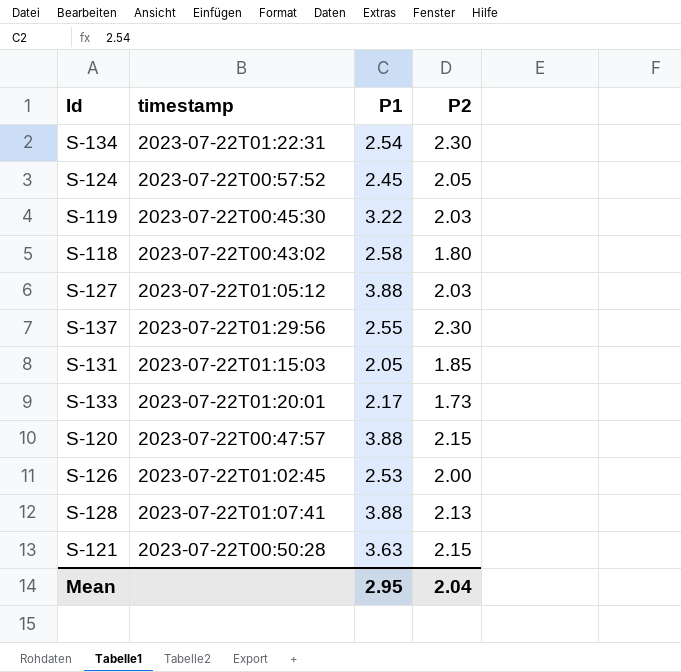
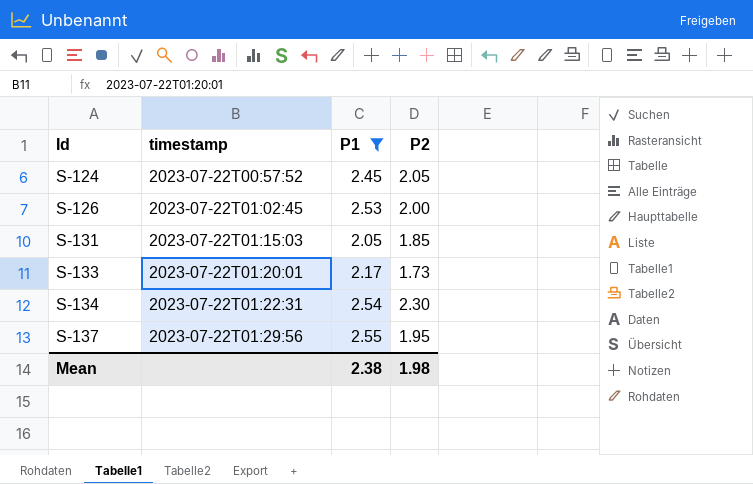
filter: none -> P1 <= 2.55
row order: none -> Id ascending
S-137 | P2: 2.30 -> 1.95
Mean | P1: 2.95 -> 2.38
Mean | P2: 2.04 -> 1.98

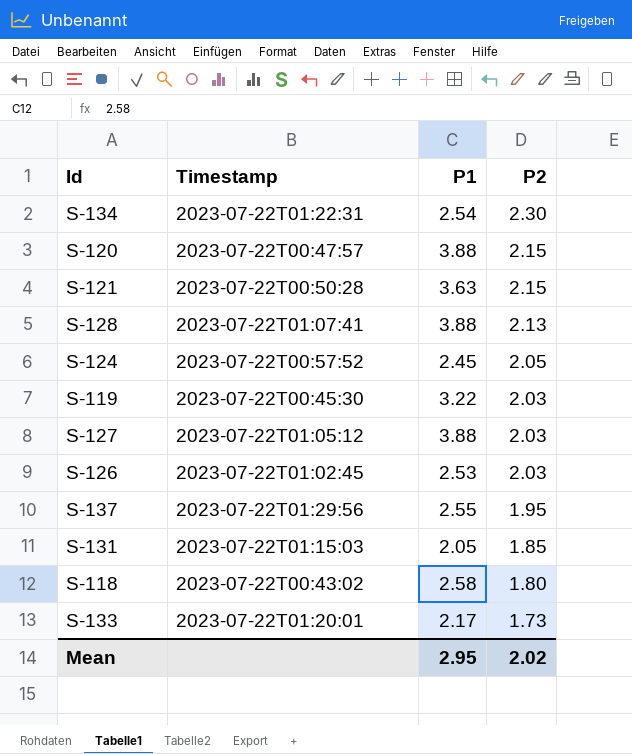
filter: P1 <= 2.55 -> none
row order: Id ascending -> P2 descending
column name: timestamp -> Timestamp
S-126 | P2: 2.00 -> 2.03
Mean | P1: 2.38 -> 2.95
Mean | P2: 1.98 -> 2.02

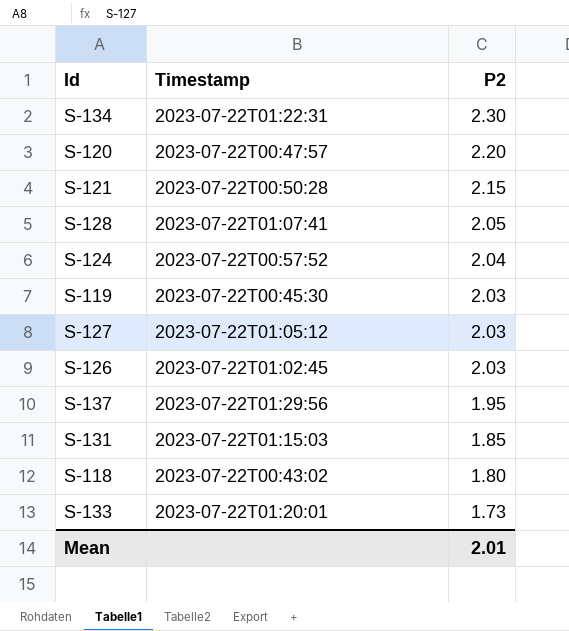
column P1 | position: 3 -> none
S-120 | P2: 2.15 -> 2.20
S-128 | P2: 2.13 -> 2.05
S-124 | P2: 2.05 -> 2.04
Mean | P2: 2.02 -> 2.01

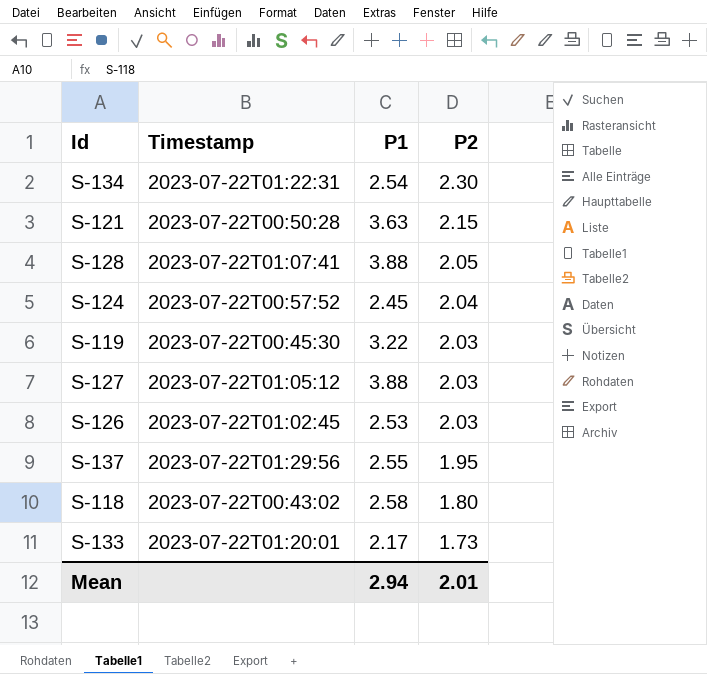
column P1 | position: none -> 3
row S-120: 2023-07-22T00:47:57 | 2.20 -> none
row S-131: 2023-07-22T01:15:03 | 1.85 -> none

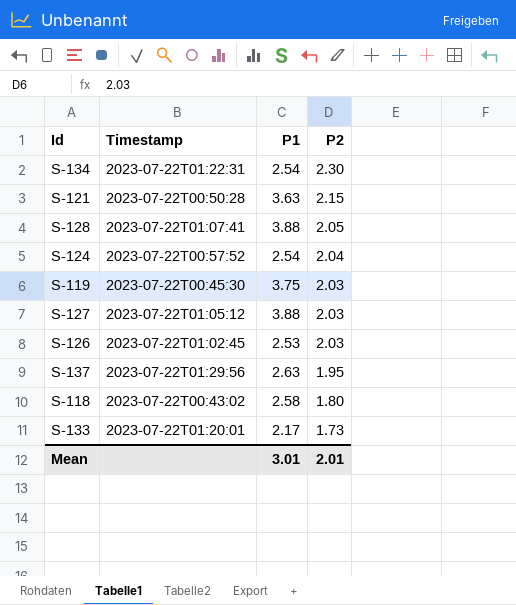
S-124 | P1: 2.45 -> 2.54
S-119 | P1: 3.22 -> 3.75
S-137 | P1: 2.55 -> 2.63
Mean | P1: 2.94 -> 3.01

